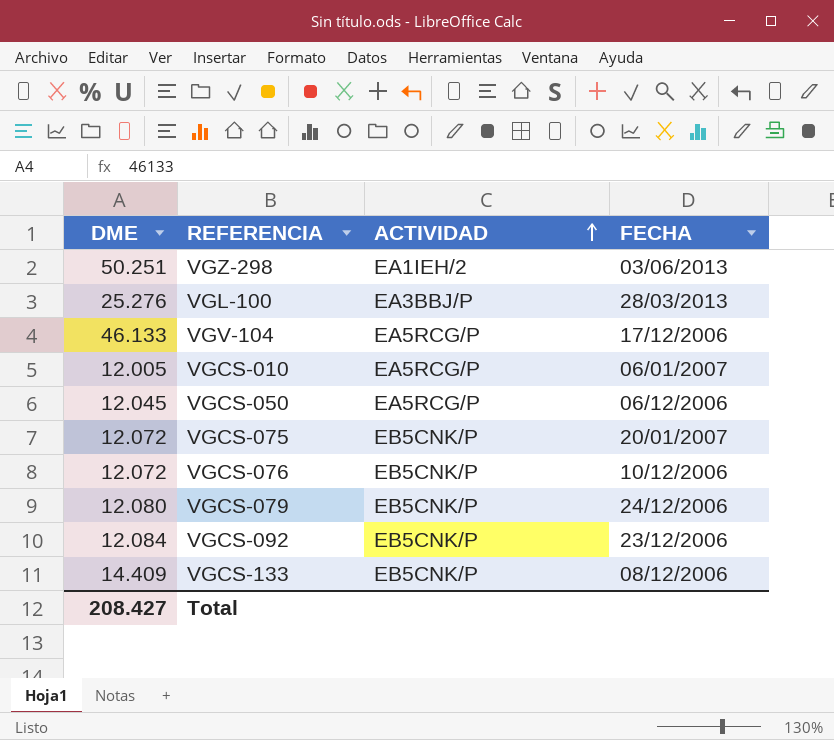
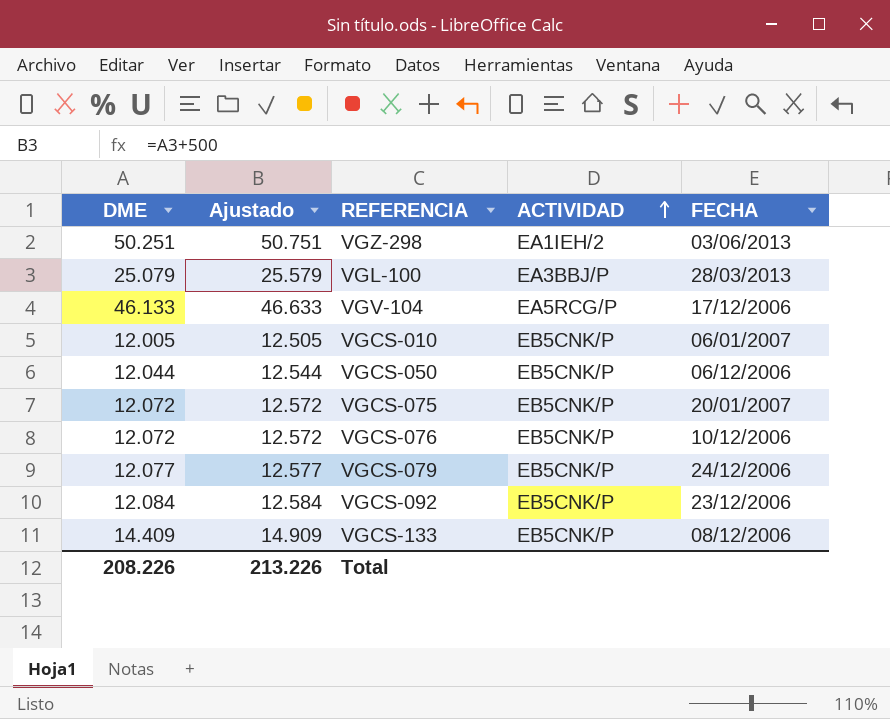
column Ajustado | formula: none -> [DME] + 500
VGL-100 | DME: 25.276 -> 25.079
VGCS-010 | ACTIVIDAD: EA5RCG/P -> EB5CNK/P
VGCS-050 | DME: 12.045 -> 12.044
VGCS-050 | ACTIVIDAD: EA5RCG/P -> EB5CNK/P
VGCS-079 | DME: 12.080 -> 12.077
Total | DME: 208.427 -> 208.226

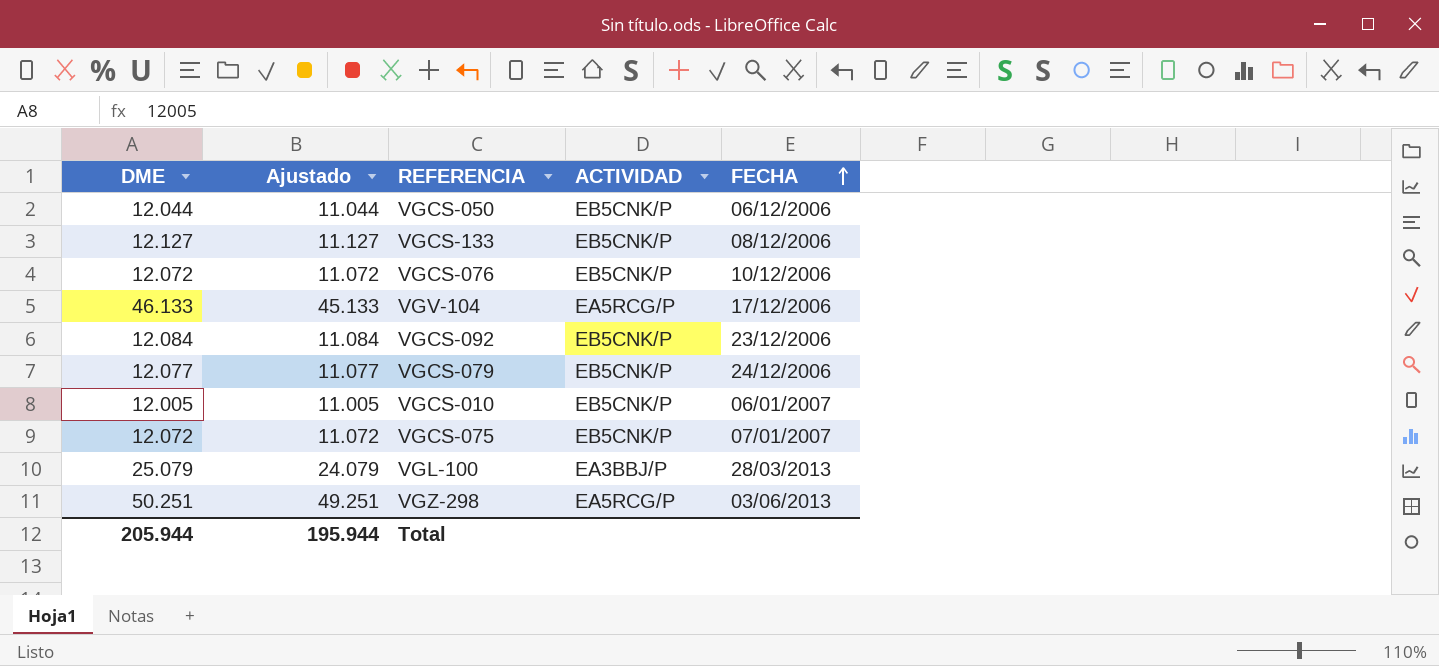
row order: ACTIVIDAD ascending -> FECHA ascending
column Ajustado | formula: [DME] + 500 -> [DME] - 1000
VGCS-133 | DME: 14.409 -> 12.127
VGCS-075 | FECHA: 20/01/2007 -> 07/01/2007
VGZ-298 | ACTIVIDAD: EA1IEH/2 -> EA5RCG/P
Total | DME: 208.226 -> 205.944
Total | Ajustado: 213.226 -> 195.944

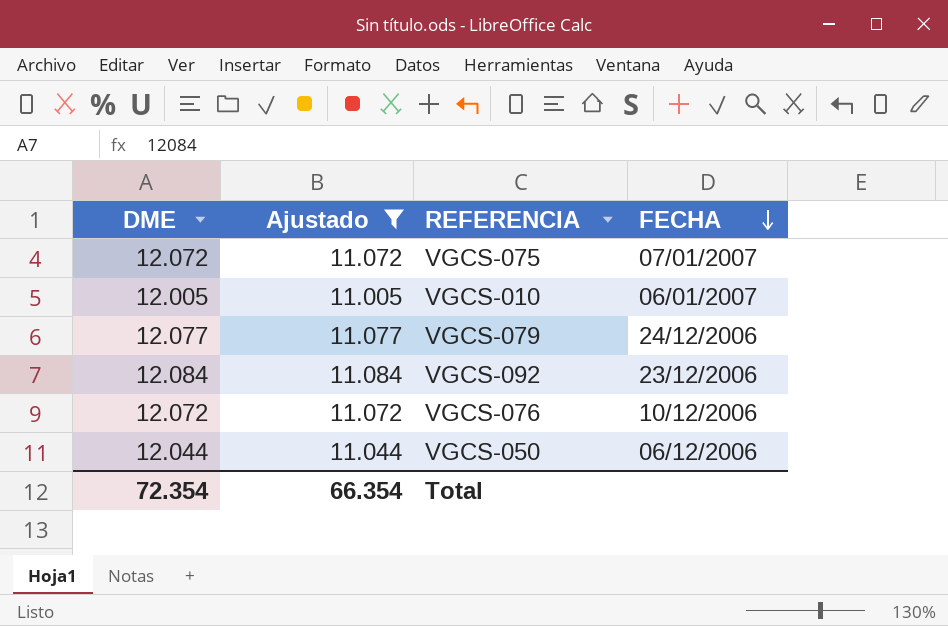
filter: none -> Ajustado <= 11.084
row order: FECHA ascending -> FECHA descending
column ACTIVIDAD | position: 4 -> none
Total | DME: 205.944 -> 72.354
Total | Ajustado: 195.944 -> 66.354

